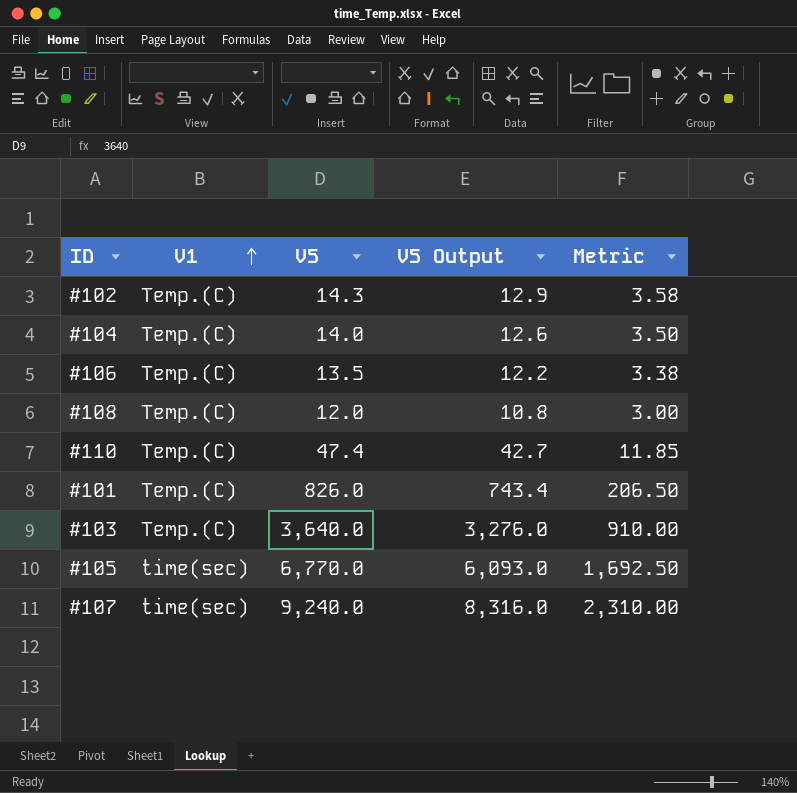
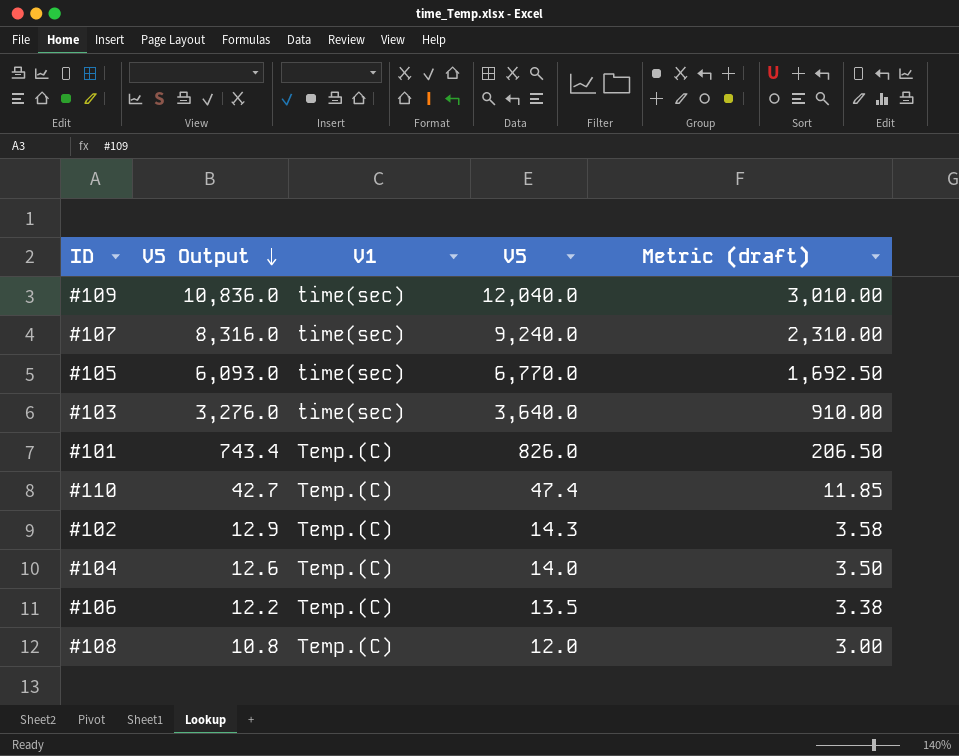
row order: V1 ascending -> V5 Output descending
column V5 Output | position: 4 -> 2
column name: Metric -> Metric (draft)
row #109: none -> 10,836.0 | time(sec) | 12,040.0 | 3,010.00
#103 | V1: Temp.(C) -> time(sec)

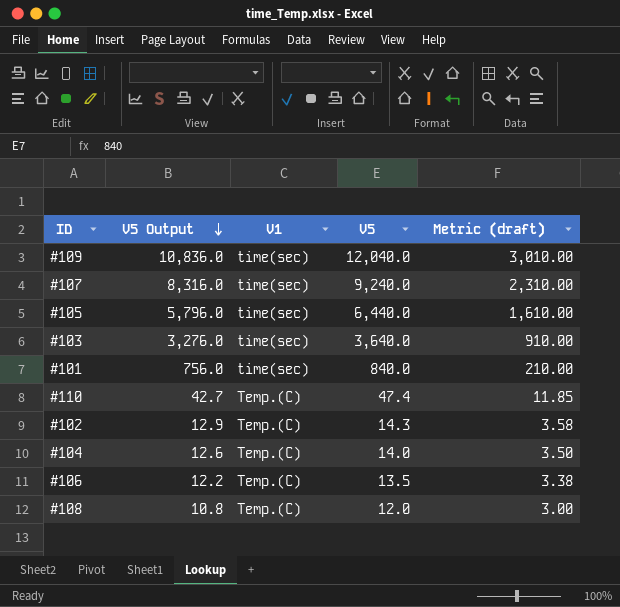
#105 | V5 Output: 6,093.0 -> 5,796.0
#105 | V5: 6,770.0 -> 6,440.0
#105 | Metric (draft): 1,692.50 -> 1,610.00
#101 | V5 Output: 743.4 -> 756.0
#101 | V1: Temp.(C) -> time(sec)
#101 | V5: 826.0 -> 840.0
#101 | Metric (draft): 206.50 -> 210.00

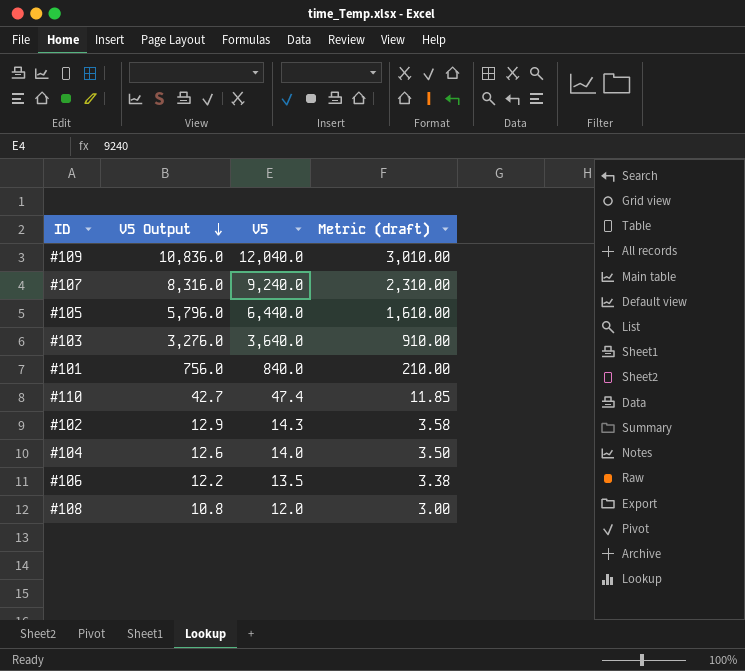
column V1 | position: 3 -> none

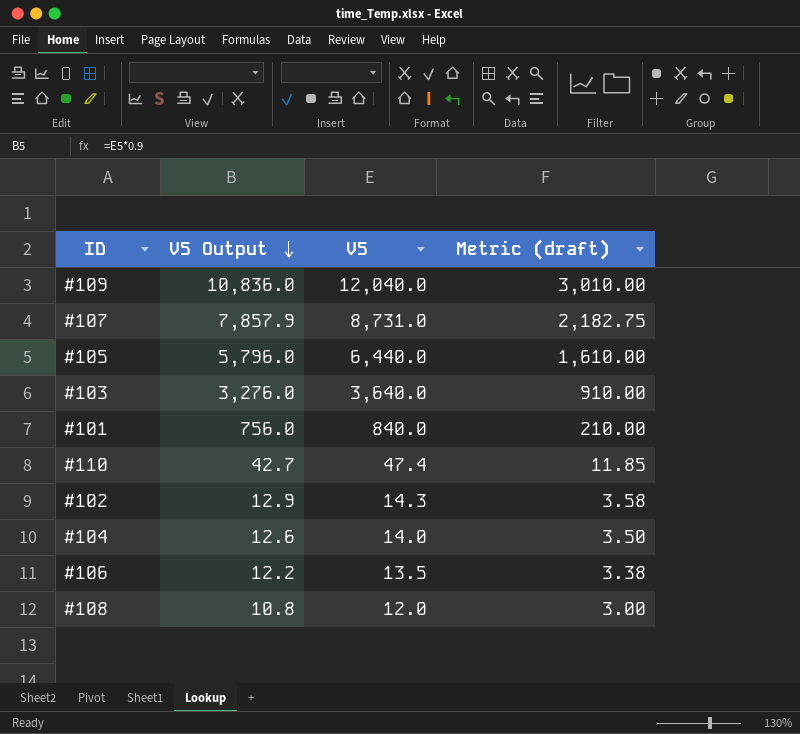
#107 | V5 Output: 8,316.0 -> 7,857.9
#107 | V5: 9,240.0 -> 8,731.0
#107 | Metric (draft): 2,310.00 -> 2,182.75

